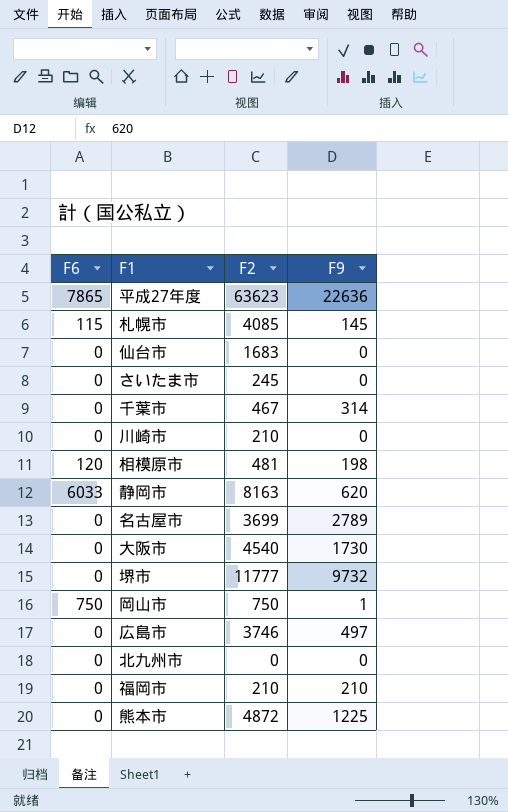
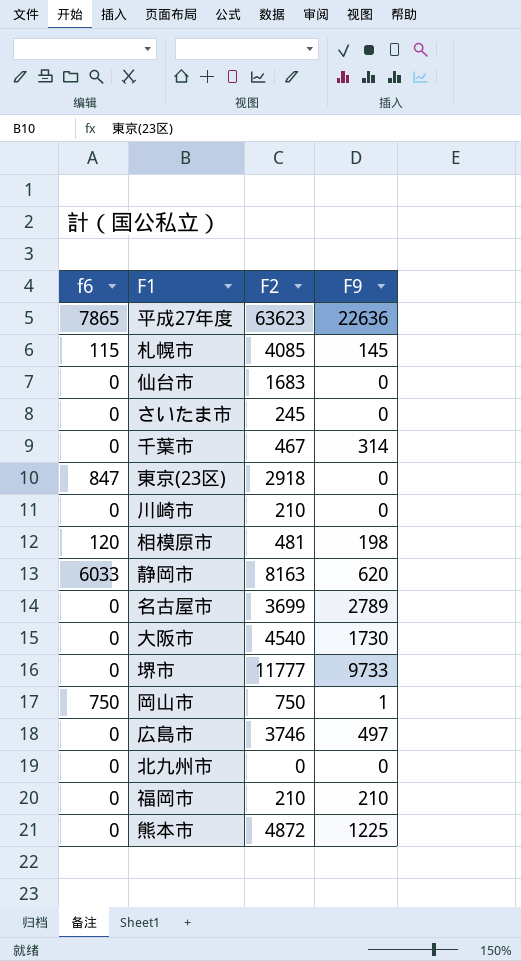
column name: F6 -> f6
row 東京(23区): none -> 847 | 2918 | 0
堺市 | F9: 9732 -> 9733

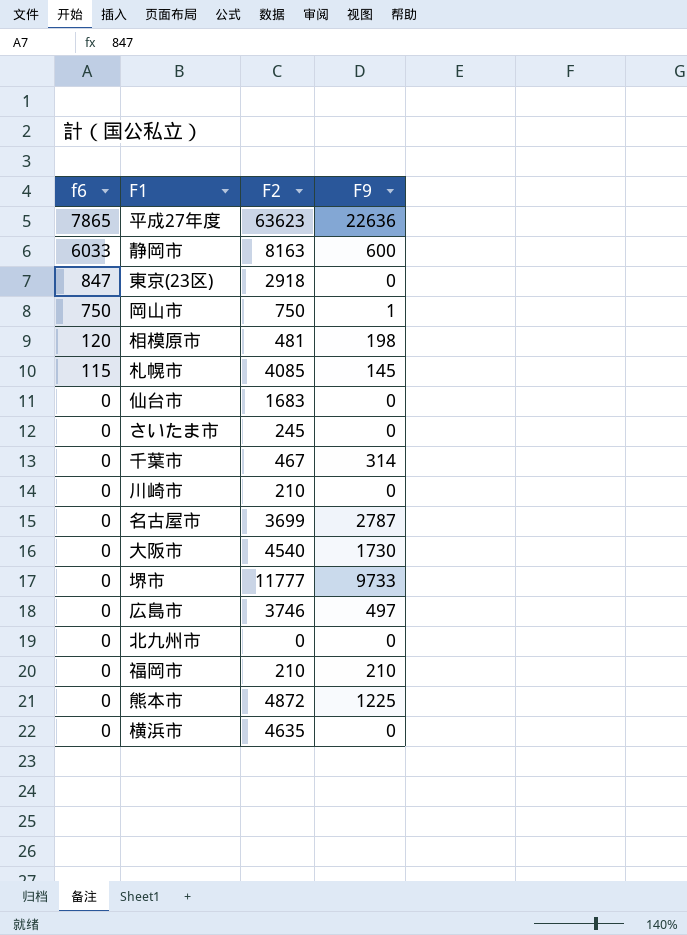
row order: none -> f6 descending
静岡市 | F9: 620 -> 600
名古屋市 | F9: 2789 -> 2787
row 横浜市: none -> 0 | 4635 | 0

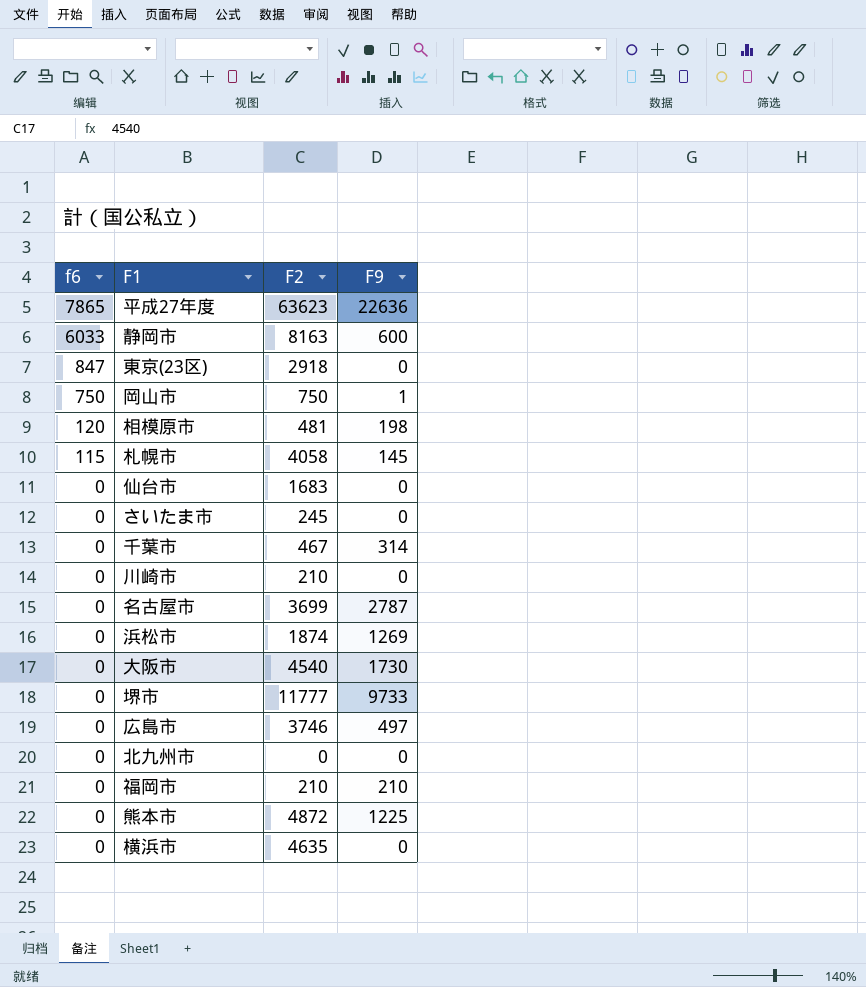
札幌市 | F2: 4085 -> 4058
row 浜松市: none -> 0 | 1874 | 1269

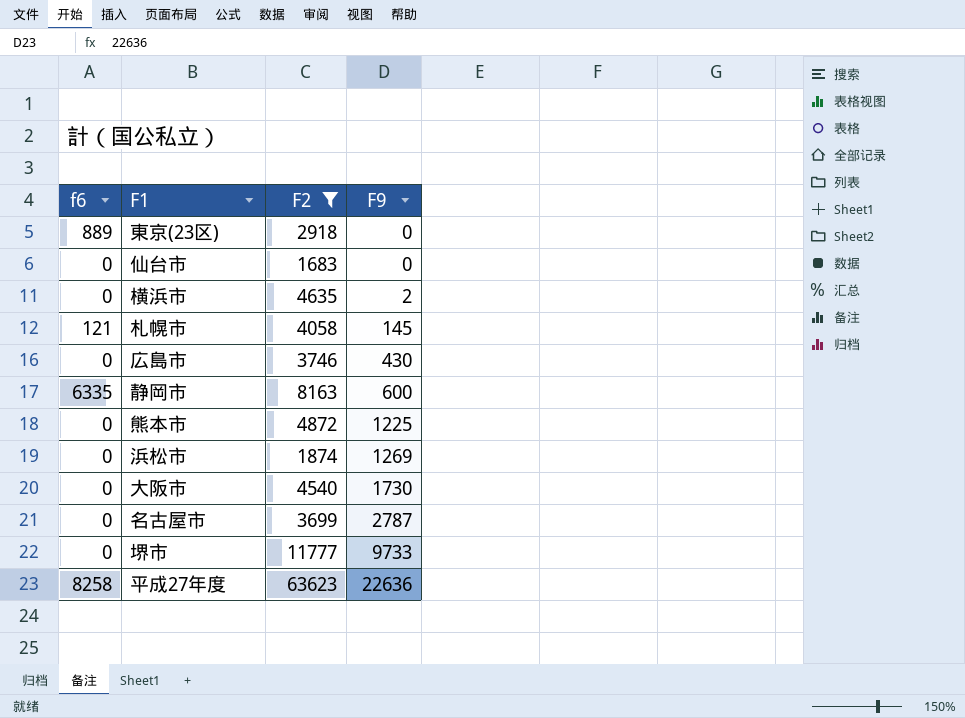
filter: none -> F2 >= 1683
row order: f6 descending -> F9 ascending
東京(23区) | f6: 847 -> 889
横浜市 | F9: 0 -> 2
札幌市 | f6: 115 -> 121
広島市 | F9: 497 -> 430
静岡市 | f6: 6033 -> 6335
平成27年度 | f6: 7865 -> 8258

